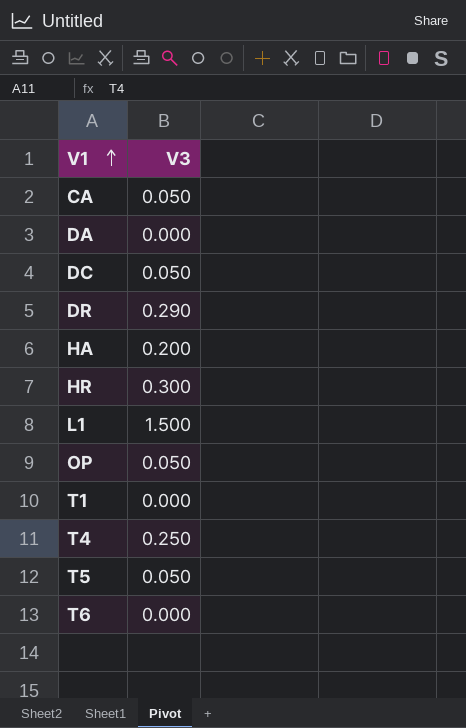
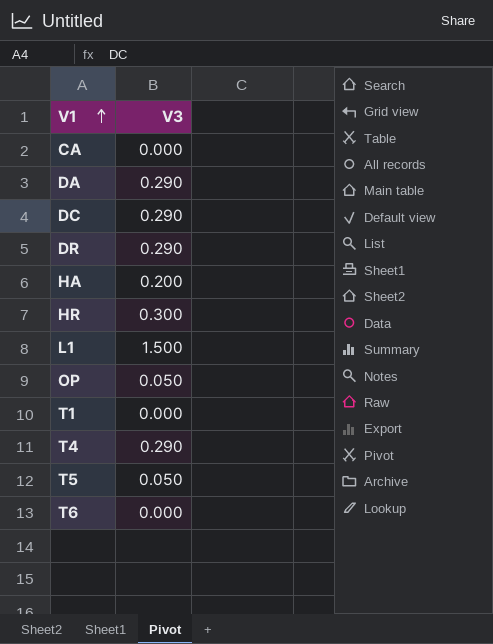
CA | V3: 0.050 -> 0.000
DA | V3: 0.000 -> 0.290
DC | V3: 0.050 -> 0.290
T4 | V3: 0.250 -> 0.290

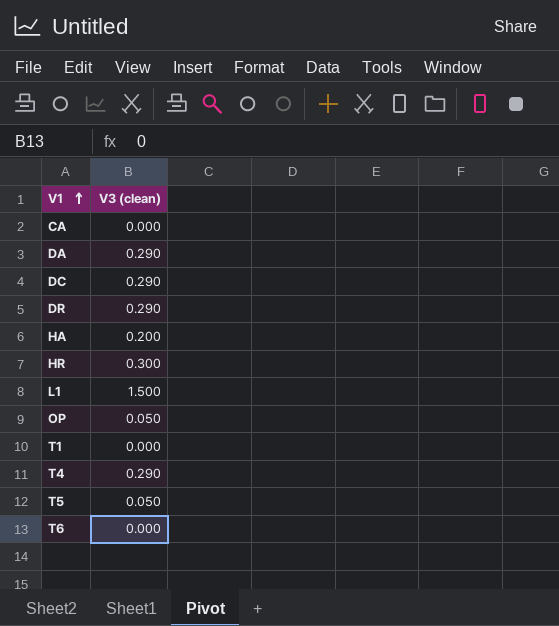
column name: V3 -> V3 (clean)

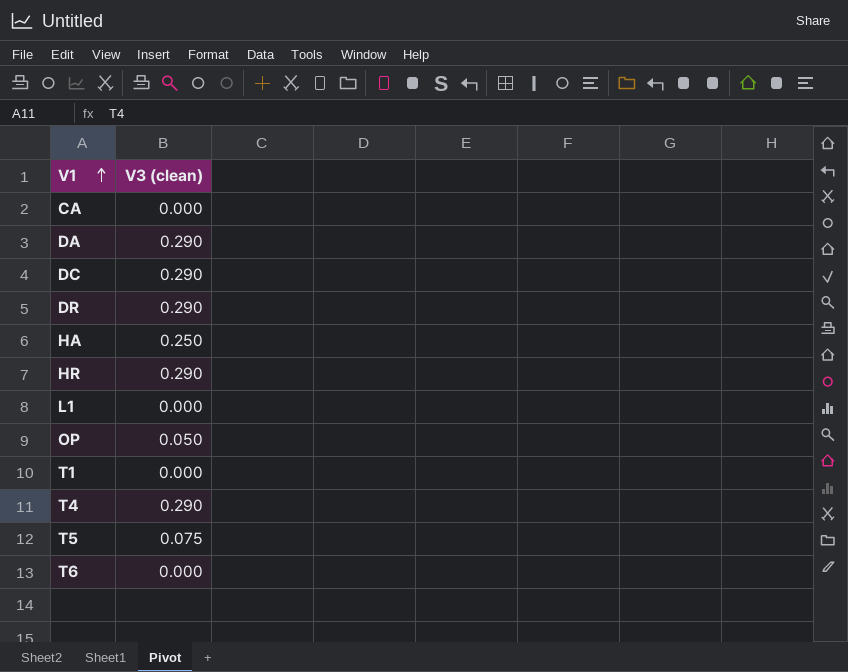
HA | V3 (clean): 0.200 -> 0.250
HR | V3 (clean): 0.300 -> 0.290
L1 | V3 (clean): 1.500 -> 0.000
T5 | V3 (clean): 0.050 -> 0.075

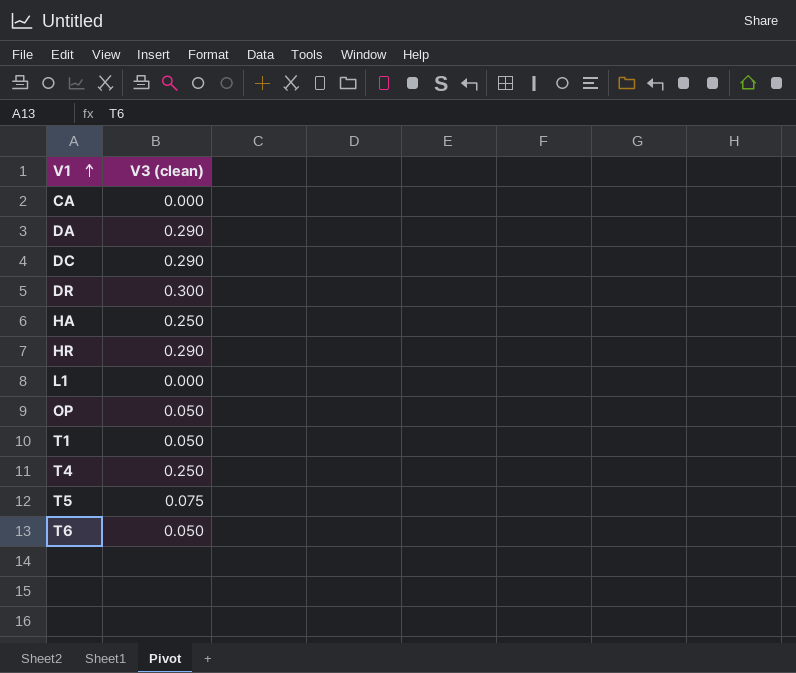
DR | V3 (clean): 0.290 -> 0.300
T1 | V3 (clean): 0.000 -> 0.050
T4 | V3 (clean): 0.290 -> 0.250
T6 | V3 (clean): 0.000 -> 0.050

